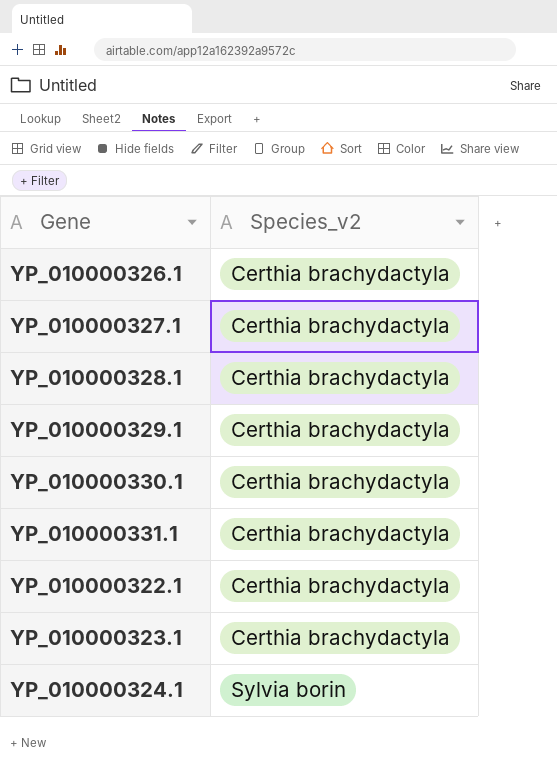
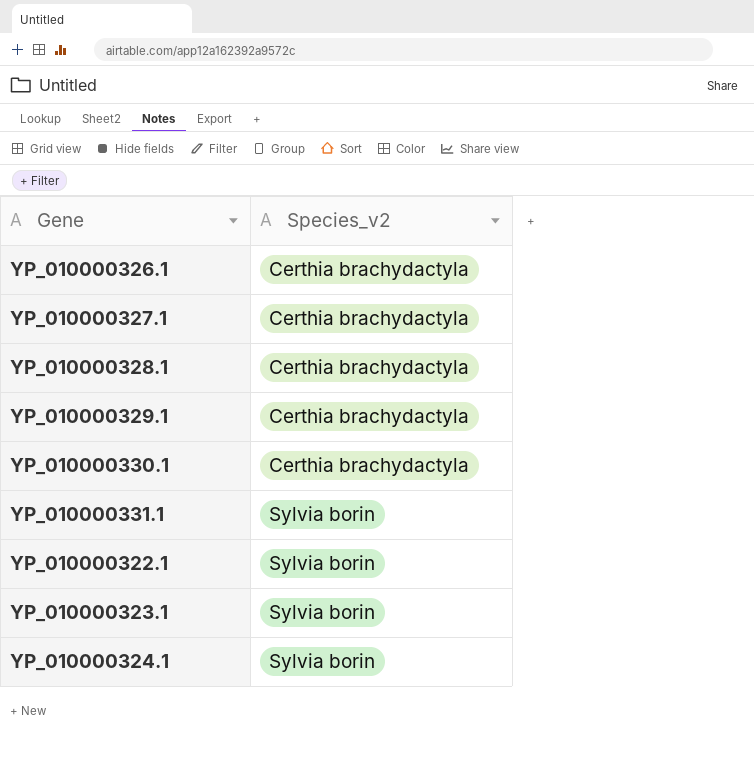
YP_010000331.1 | Species_v2: Certhia brachydactyla -> Sylvia borin
YP_010000322.1 | Species_v2: Certhia brachydactyla -> Sylvia borin
YP_010000323.1 | Species_v2: Certhia brachydactyla -> Sylvia borin

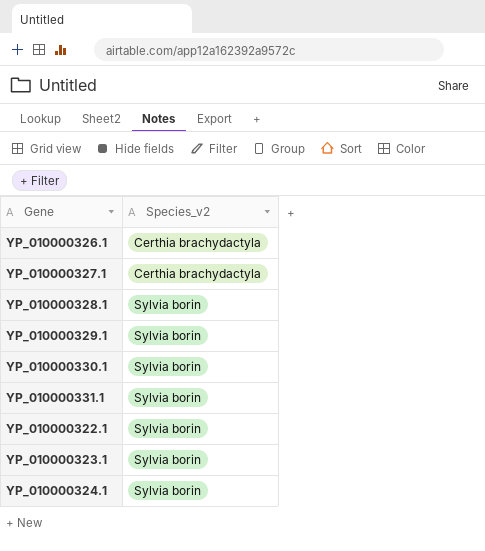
YP_010000328.1 | Species_v2: Certhia brachydactyla -> Sylvia borin
YP_010000329.1 | Species_v2: Certhia brachydactyla -> Sylvia borin
YP_010000330.1 | Species_v2: Certhia brachydactyla -> Sylvia borin

